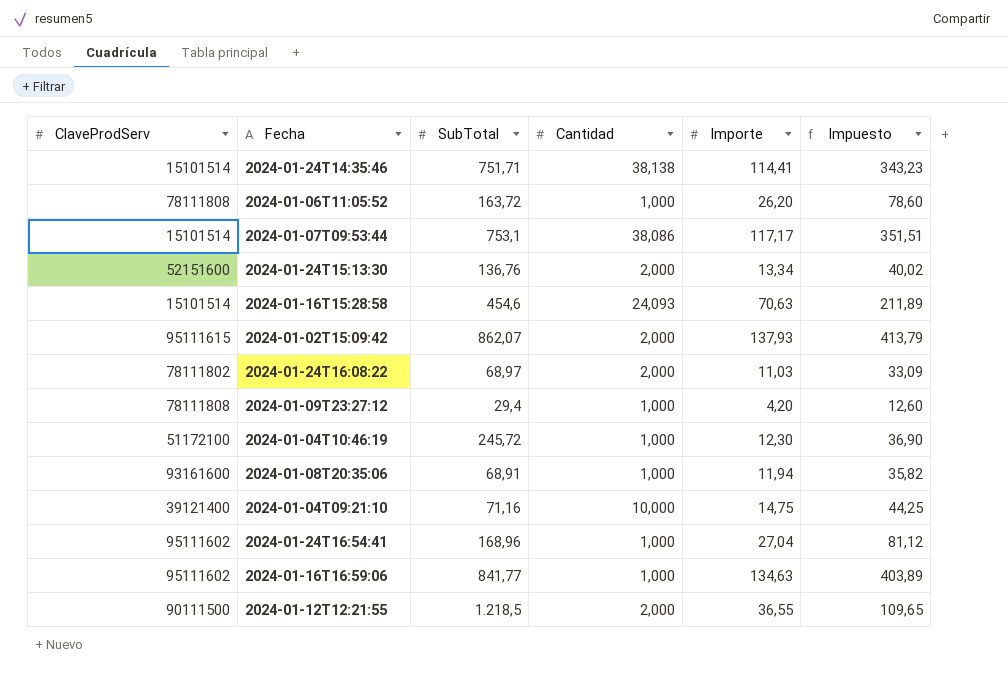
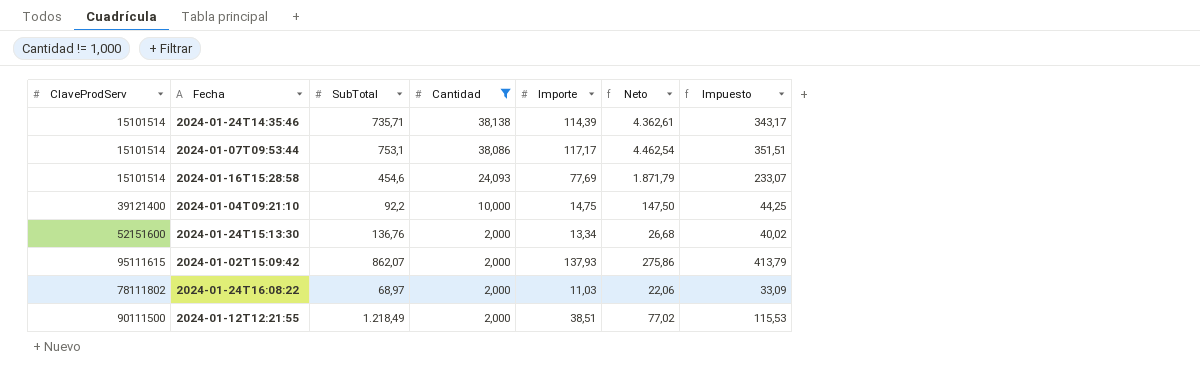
filter: none -> Cantidad != 1,000
row order: none -> Cantidad descending
column Neto | formula: none -> [Cantidad] * [Importe]
2024-01-24T14:35:46 | SubTotal: 751,71 -> 735,71
2024-01-24T14:35:46 | Importe: 114,41 -> 114,39
2024-01-24T14:35:46 | Impuesto: 343,23 -> 343,17
2024-01-16T15:28:58 | Importe: 70,63 -> 77,69
2024-01-16T15:28:58 | Impuesto: 211,89 -> 233,07
2024-01-04T09:21:10 | SubTotal: 71,16 -> 92,2
2024-01-12T12:21:55 | SubTotal: 1.218,5 -> 1.218,49
2024-01-12T12:21:55 | Importe: 36,55 -> 38,51
2024-01-12T12:21:55 | Impuesto: 109,65 -> 115,53

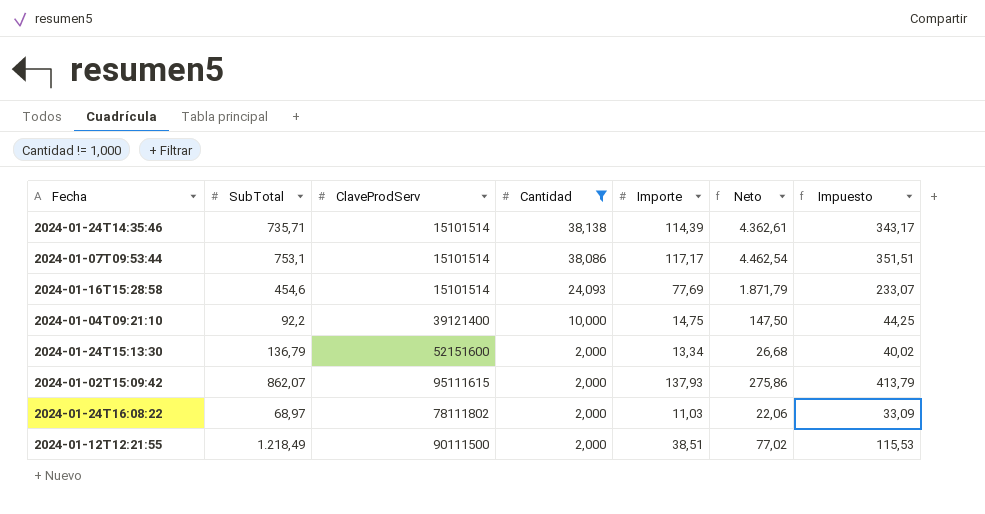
column ClaveProdServ | position: 1 -> 3
2024-01-24T15:13:30 | SubTotal: 136,76 -> 136,79

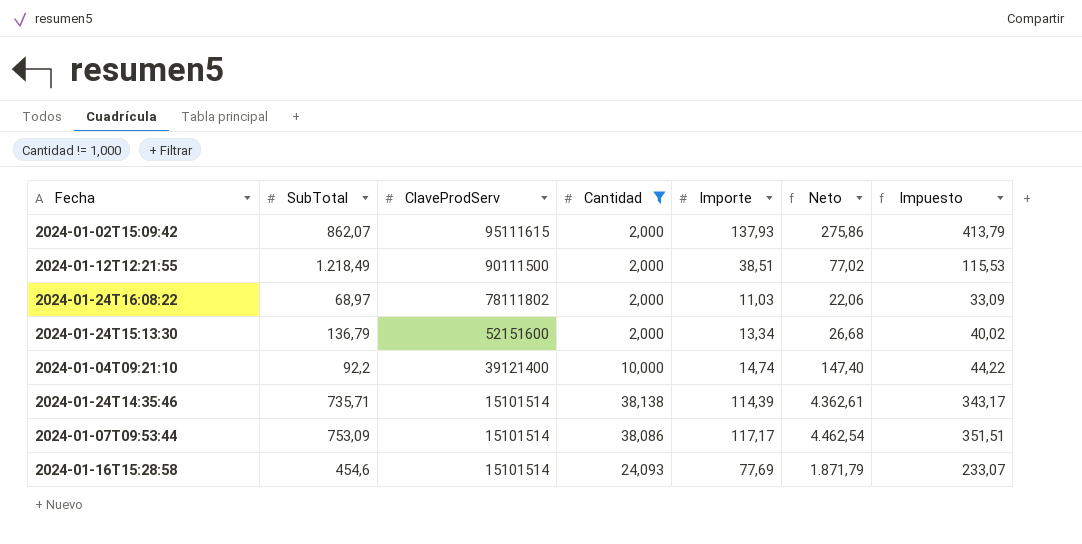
row order: Cantidad descending -> ClaveProdServ descending
2024-01-04T09:21:10 | Importe: 14,75 -> 14,74
2024-01-04T09:21:10 | Neto: 147,50 -> 147,40
2024-01-04T09:21:10 | Impuesto: 44,25 -> 44,22
2024-01-07T09:53:44 | SubTotal: 753,1 -> 753,09

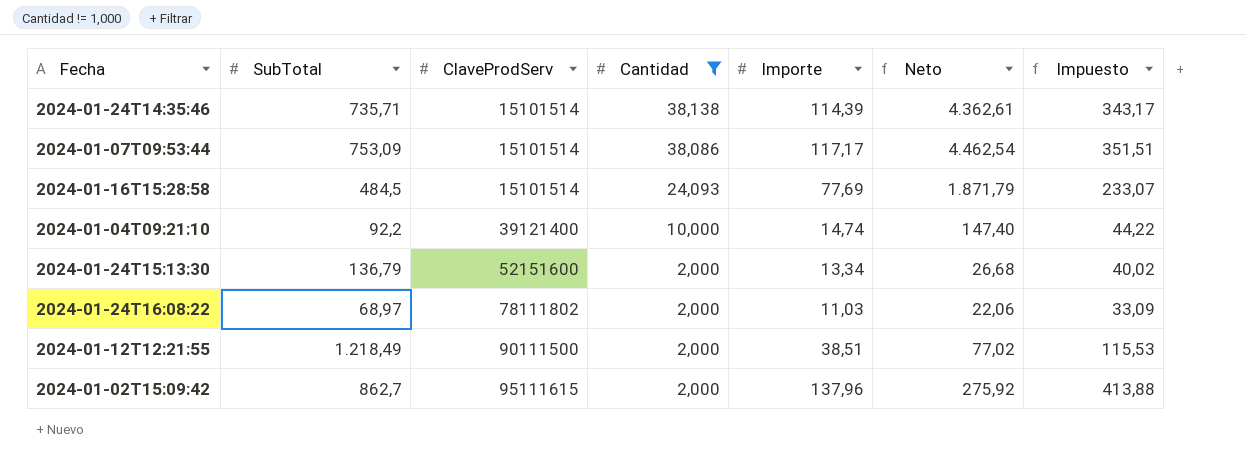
row order: ClaveProdServ descending -> ClaveProdServ ascending
2024-01-16T15:28:58 | SubTotal: 454,6 -> 484,5
2024-01-02T15:09:42 | SubTotal: 862,07 -> 862,7
2024-01-02T15:09:42 | Importe: 137,93 -> 137,96
2024-01-02T15:09:42 | Neto: 275,86 -> 275,92
2024-01-02T15:09:42 | Impuesto: 413,79 -> 413,88

